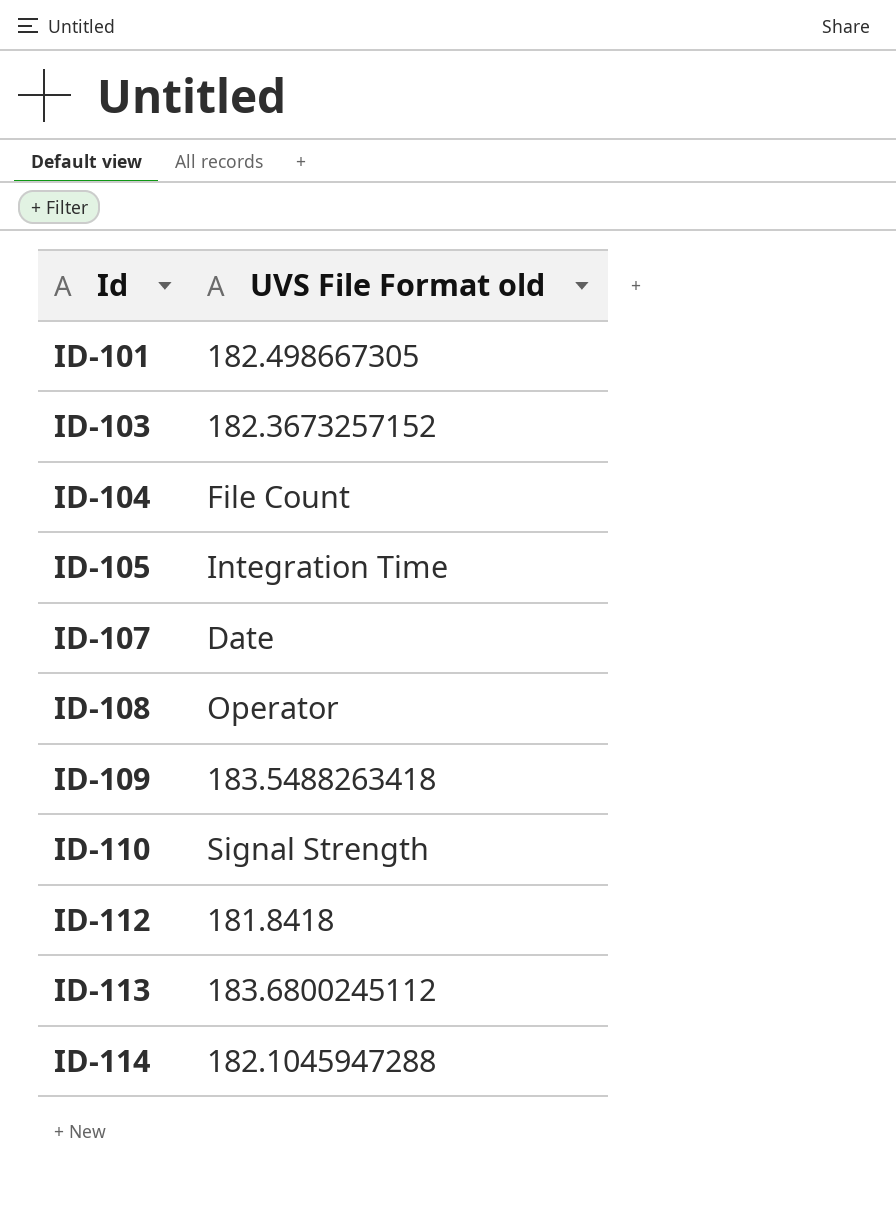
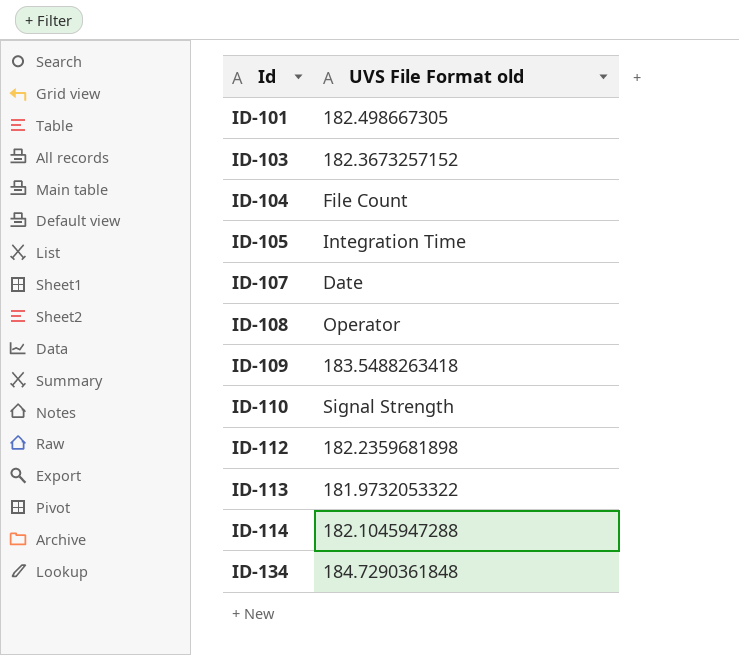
ID-112 | UVS File Format old: 181.8418 -> 182.2359681898
ID-113 | UVS File Format old: 183.6800245112 -> 181.9732053322
row ID-134: none -> 184.7290361848

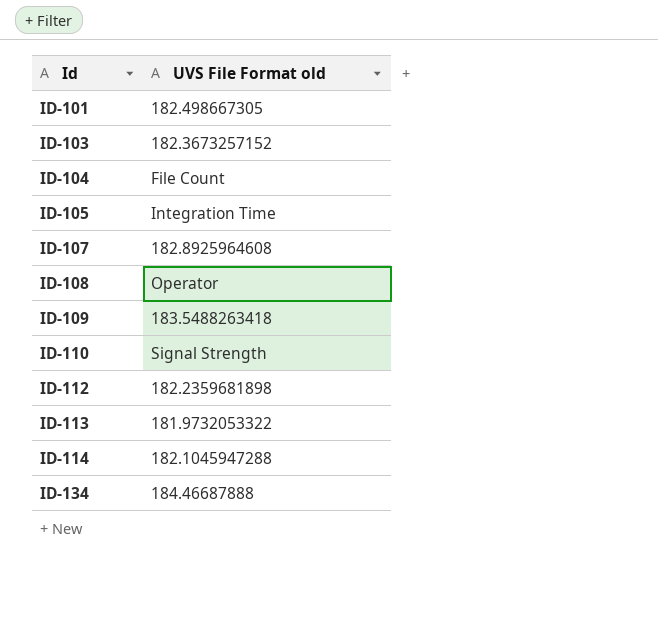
ID-107 | UVS File Format old: Date -> 182.8925964608
ID-134 | UVS File Format old: 184.7290361848 -> 184.46687888

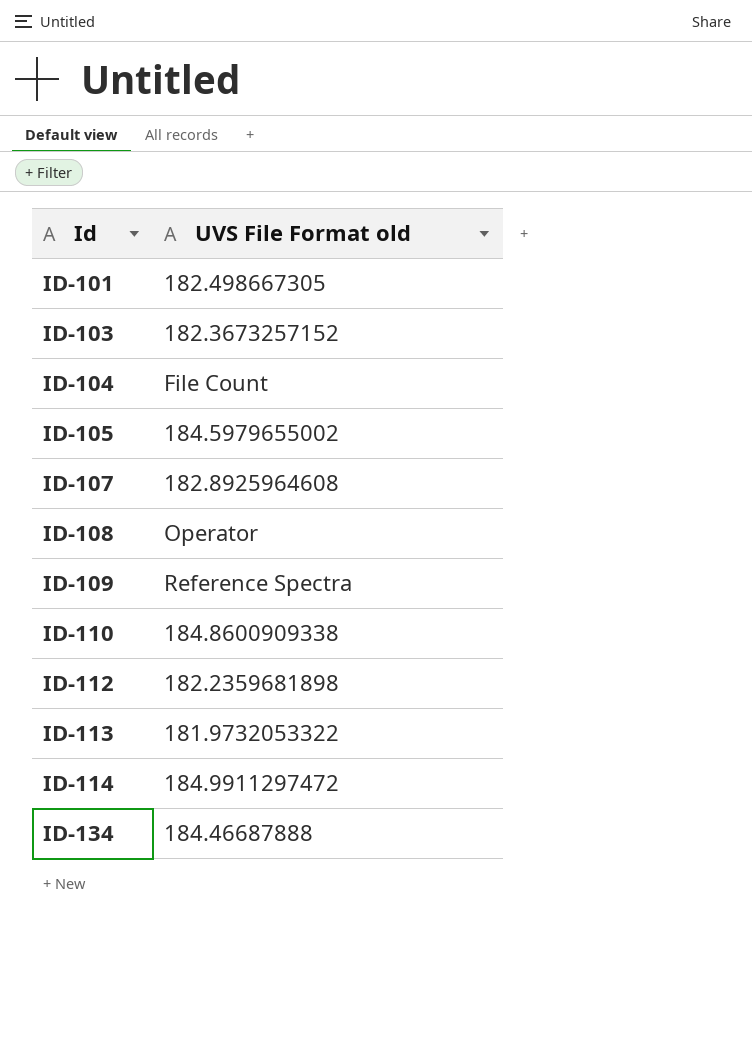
ID-105 | UVS File Format old: Integration Time -> 184.5979655002
ID-109 | UVS File Format old: 183.5488263418 -> Reference Spectra
ID-110 | UVS File Format old: Signal Strength -> 184.8600909338
ID-114 | UVS File Format old: 182.1045947288 -> 184.9911297472

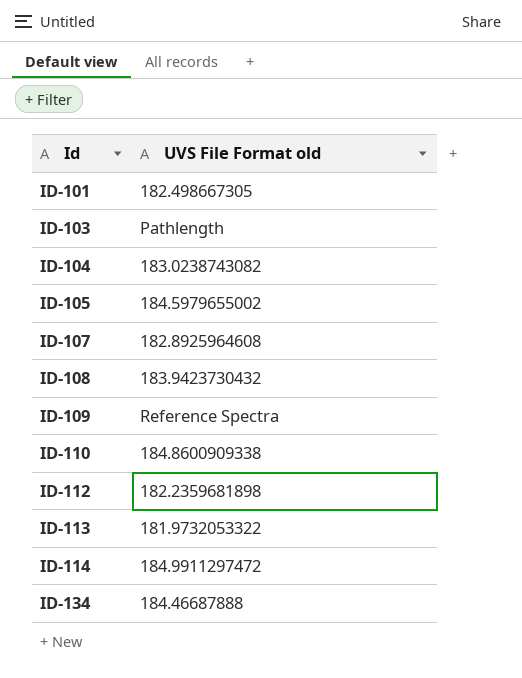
ID-103 | UVS File Format old: 182.3673257152 -> Pathlength
ID-104 | UVS File Format old: File Count -> 183.0238743082
ID-108 | UVS File Format old: Operator -> 183.9423730432

